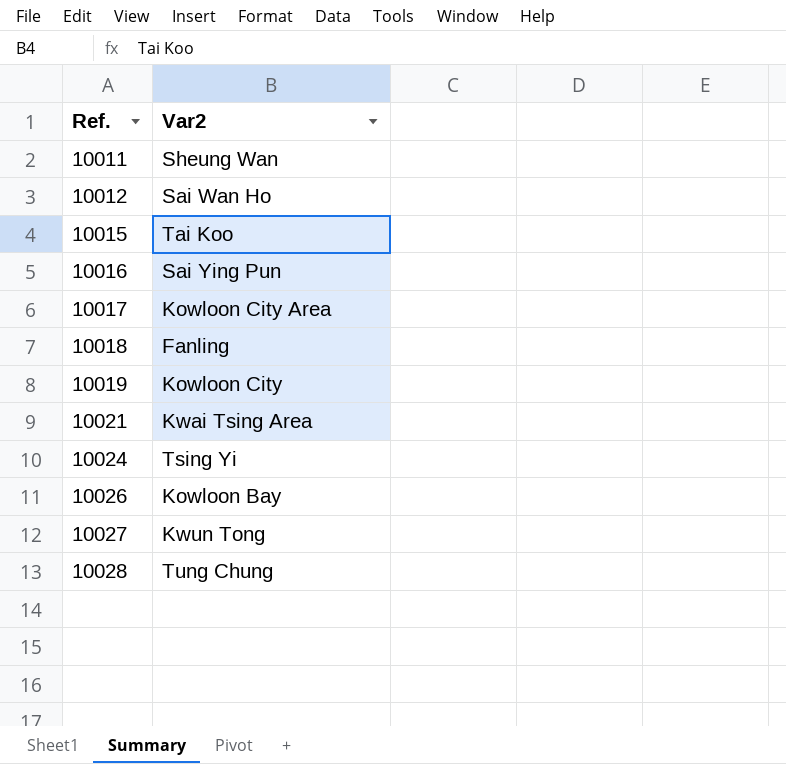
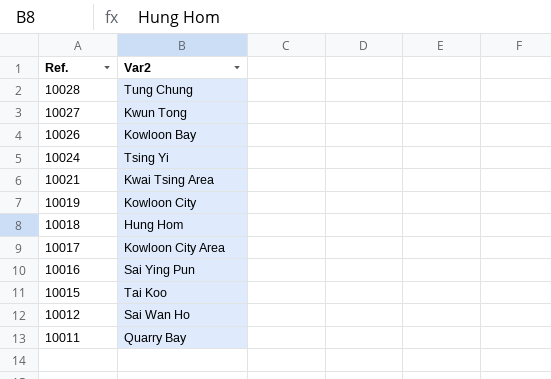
row order: Ref. ascending -> Ref. descending
10018 | Var2: Fanling -> Hung Hom
10011 | Var2: Sheung Wan -> Quarry Bay

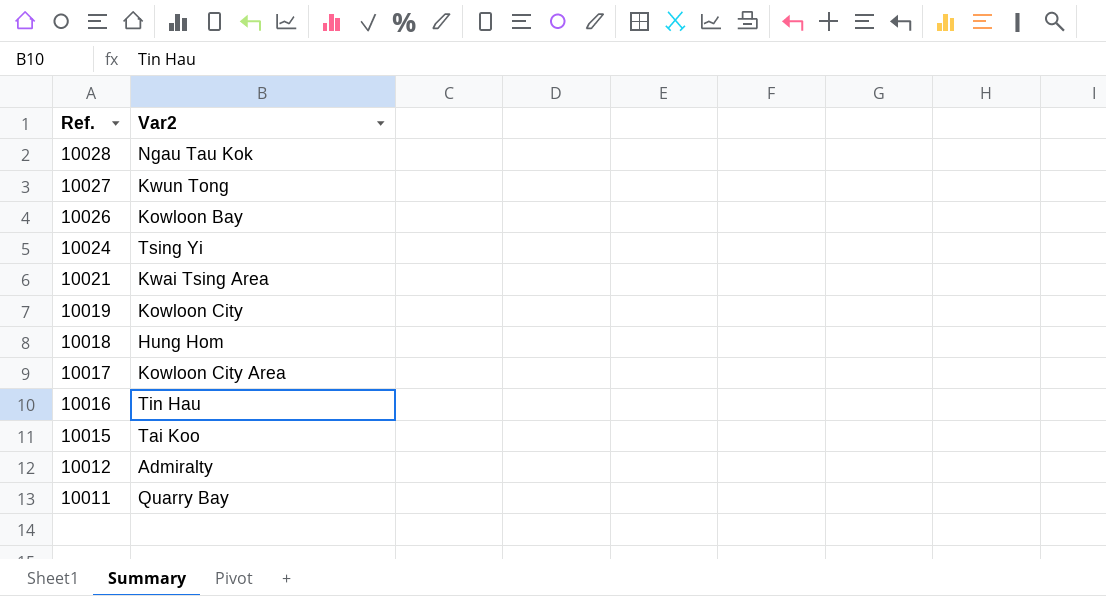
10028 | Var2: Tung Chung -> Ngau Tau Kok
10016 | Var2: Sai Ying Pun -> Tin Hau
10012 | Var2: Sai Wan Ho -> Admiralty

